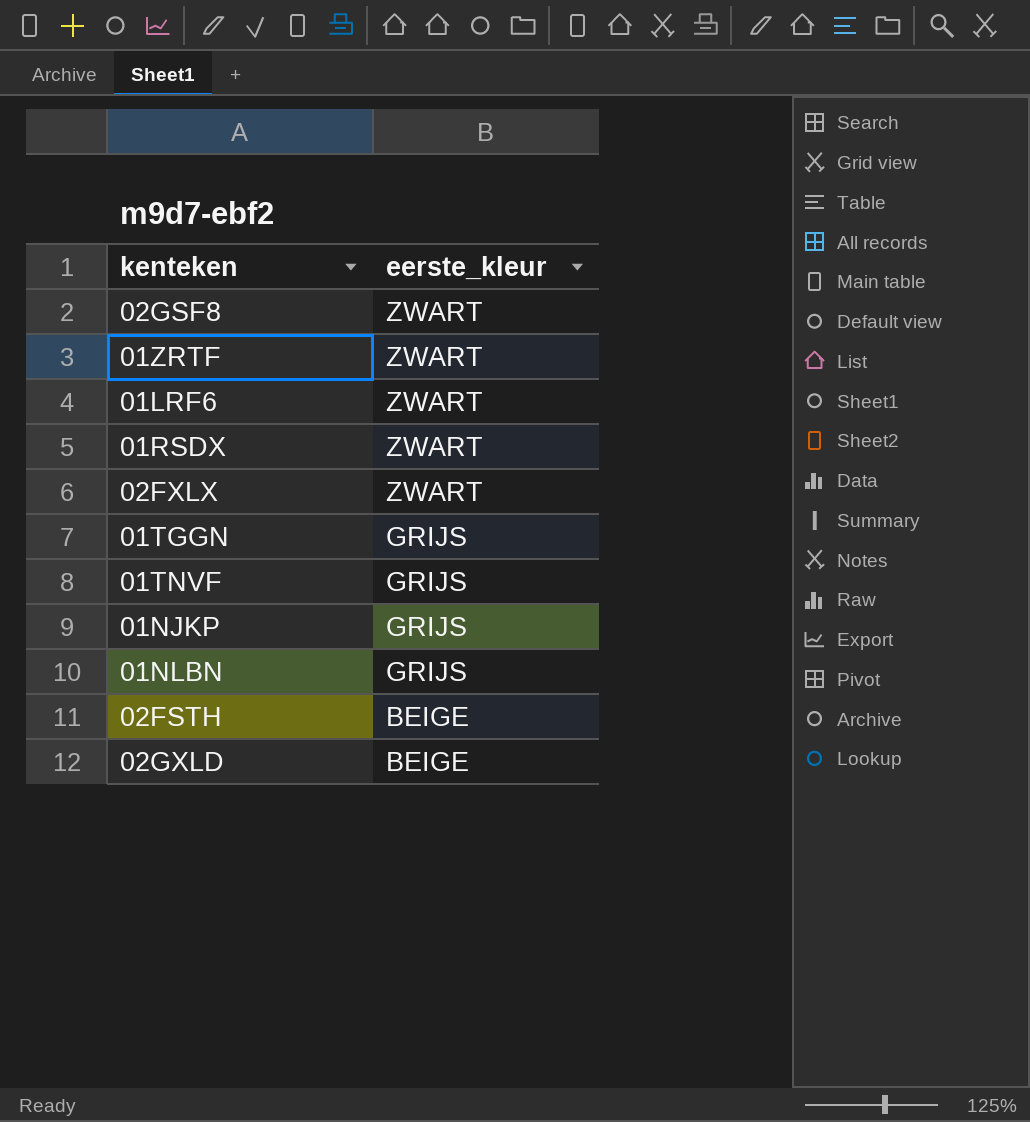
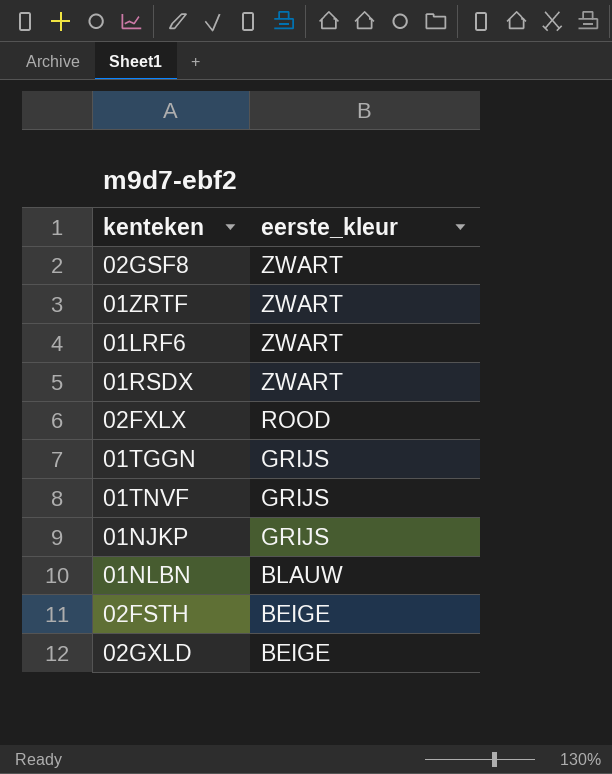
02FXLX | eerste_kleur: ZWART -> ROOD
01NLBN | eerste_kleur: GRIJS -> BLAUW

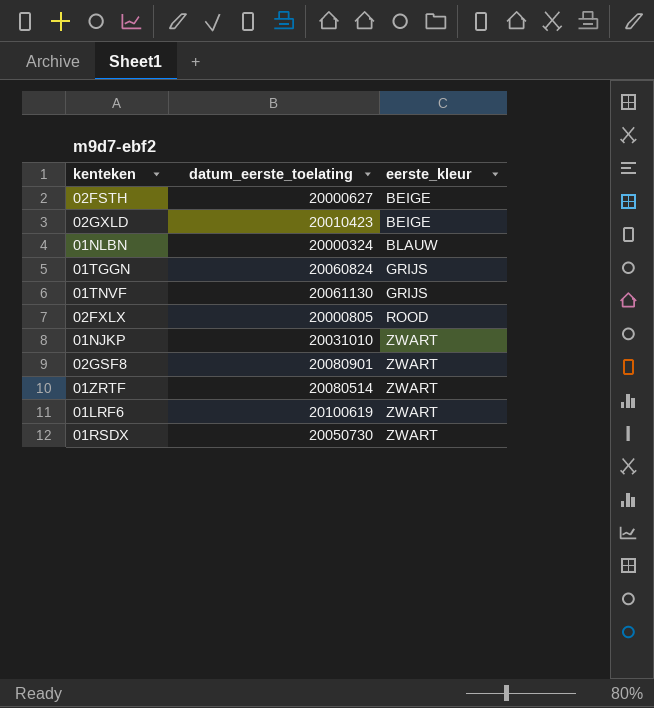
row order: eerste_kleur descending -> eerste_kleur ascending
column datum_eerste_toelating | position: none -> 2
01NJKP | eerste_kleur: GRIJS -> ZWART

